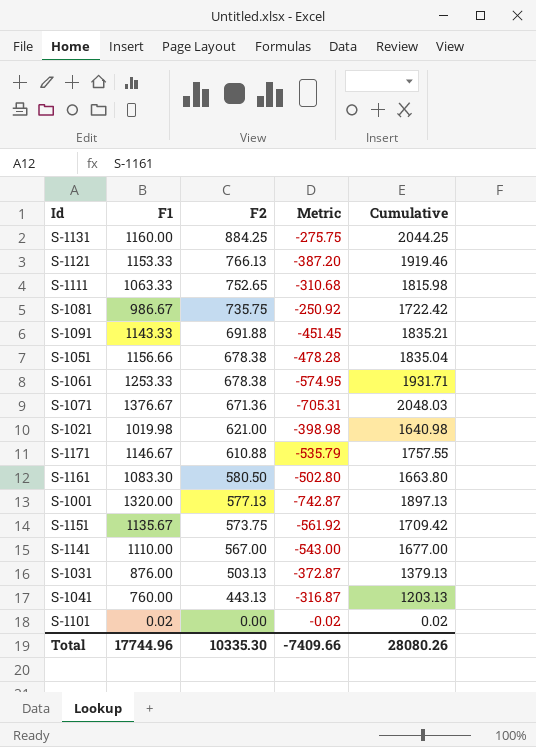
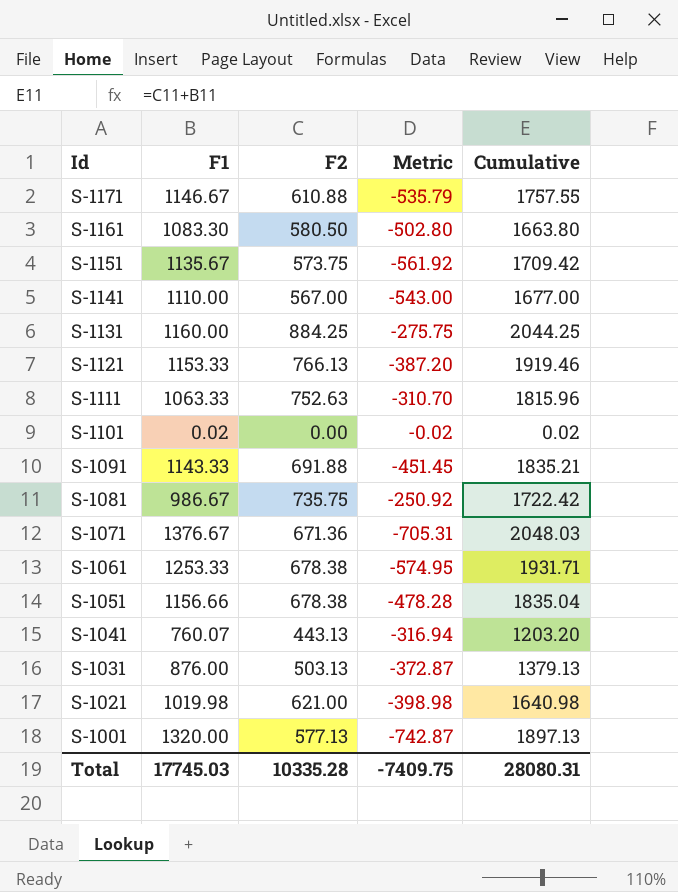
row order: F2 descending -> Id descending
S-1111 | F2: 752.65 -> 752.63
S-1111 | Metric: -310.68 -> -310.70
S-1111 | Cumulative: 1815.98 -> 1815.96
S-1041 | F1: 760.00 -> 760.07
S-1041 | Metric: -316.87 -> -316.94
S-1041 | Cumulative: 1203.13 -> 1203.20
Total | F1: 17744.96 -> 17745.03
Total | F2: 10335.30 -> 10335.28
Total | Metric: -7409.66 -> -7409.75
Total | Cumulative: 28080.26 -> 28080.31

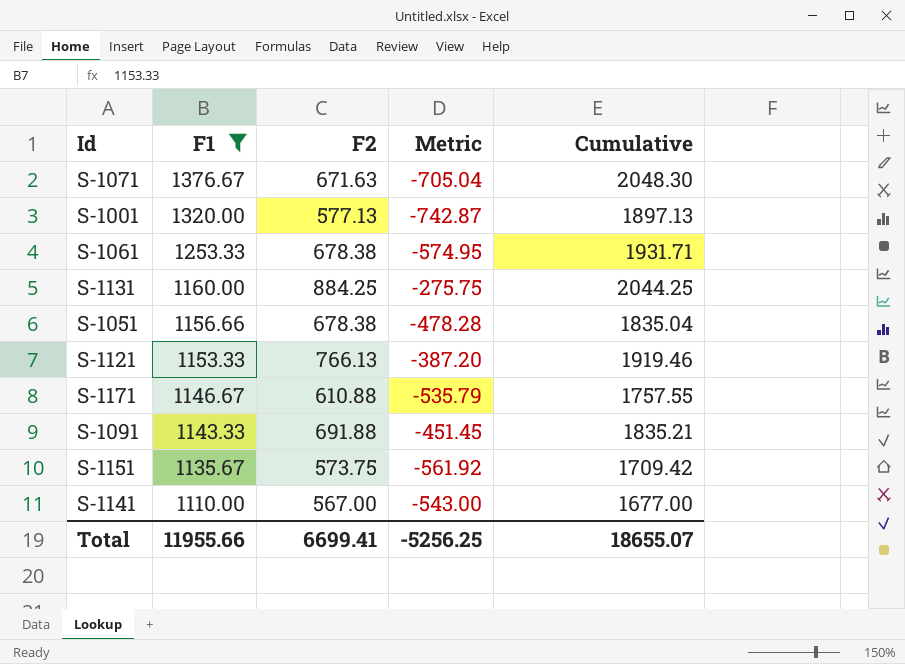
filter: none -> F1 >= 1110.00
row order: Id descending -> F1 descending
S-1071 | F2: 671.36 -> 671.63
S-1071 | Metric: -705.31 -> -705.04
S-1071 | Cumulative: 2048.03 -> 2048.30
Total | F1: 17745.03 -> 11955.66
Total | F2: 10335.28 -> 6699.41
Total | Metric: -7409.75 -> -5256.25
Total | Cumulative: 28080.31 -> 18655.07

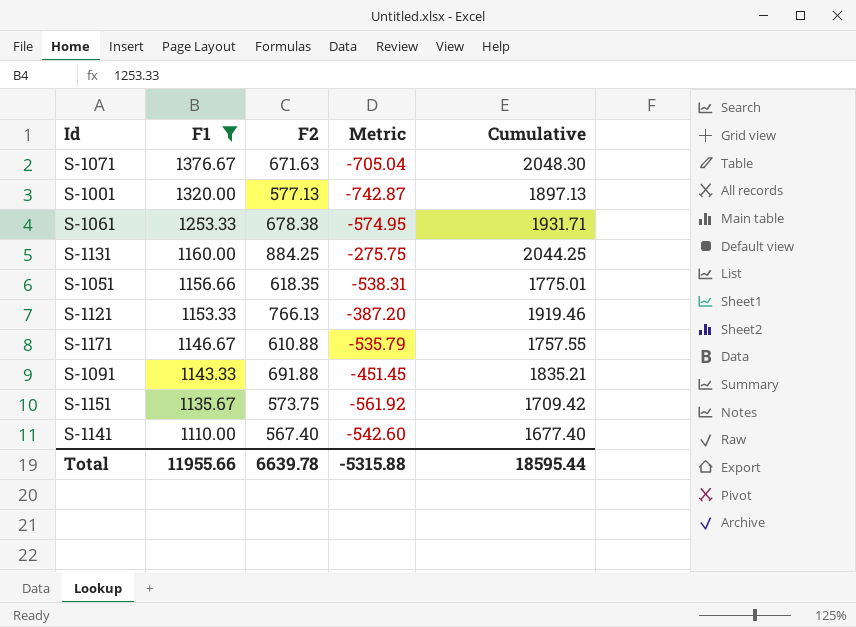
S-1051 | F2: 678.38 -> 618.35
S-1051 | Metric: -478.28 -> -538.31
S-1051 | Cumulative: 1835.04 -> 1775.01
S-1141 | F2: 567.00 -> 567.40
S-1141 | Metric: -543.00 -> -542.60
S-1141 | Cumulative: 1677.00 -> 1677.40
Total | F2: 6699.41 -> 6639.78
Total | Metric: -5256.25 -> -5315.88
Total | Cumulative: 18655.07 -> 18595.44

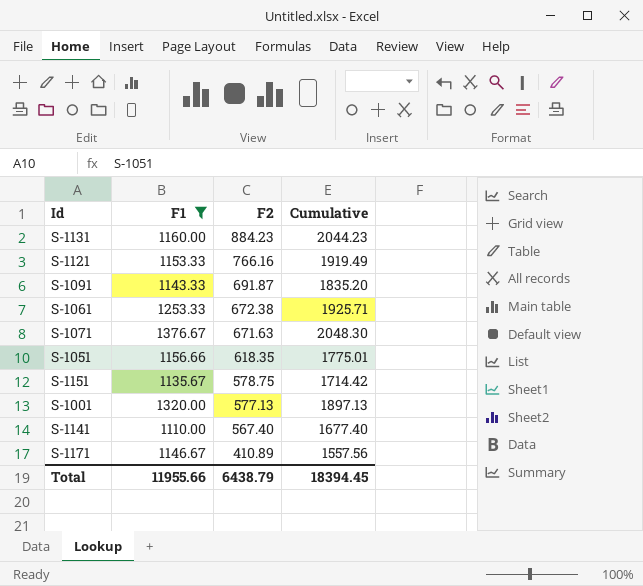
row order: F1 descending -> F2 descending
column Metric | formula: [F2] - [F1] -> none
S-1131 | F2: 884.25 -> 884.23
S-1131 | Cumulative: 2044.25 -> 2044.23
S-1121 | F2: 766.13 -> 766.16
S-1121 | Cumulative: 1919.46 -> 1919.49
S-1091 | F2: 691.88 -> 691.87
S-1091 | Cumulative: 1835.21 -> 1835.20
S-1061 | F2: 678.38 -> 672.38
S-1061 | Cumulative: 1931.71 -> 1925.71
S-1151 | F2: 573.75 -> 578.75
S-1151 | Cumulative: 1709.42 -> 1714.42
S-1171 | F2: 610.88 -> 410.89
S-1171 | Cumulative: 1757.55 -> 1557.56
Total | F2: 6639.78 -> 6438.79
Total | Cumulative: 18595.44 -> 18394.45

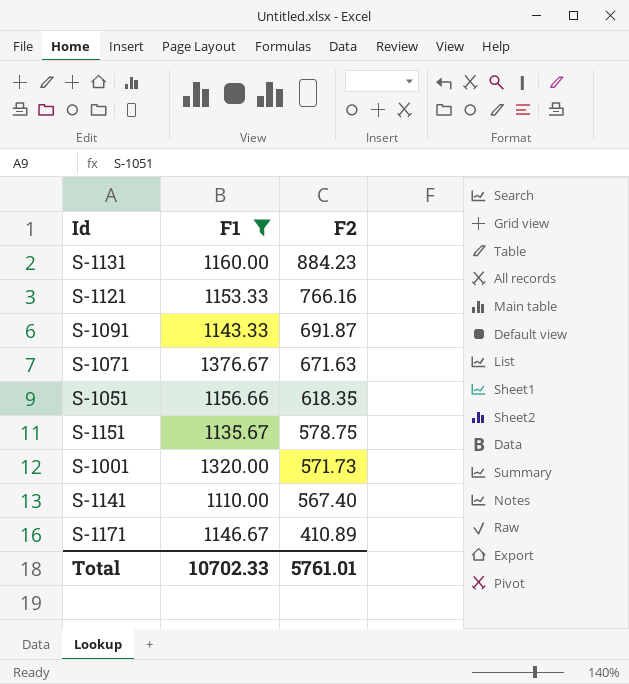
column Cumulative | formula: [F1] + [F2] -> none
row S-1061: 1253.33 | 672.38 | 1925.71 -> none
S-1001 | F2: 577.13 -> 571.73
Total | F1: 11955.66 -> 10702.33
Total | F2: 6438.79 -> 5761.01

